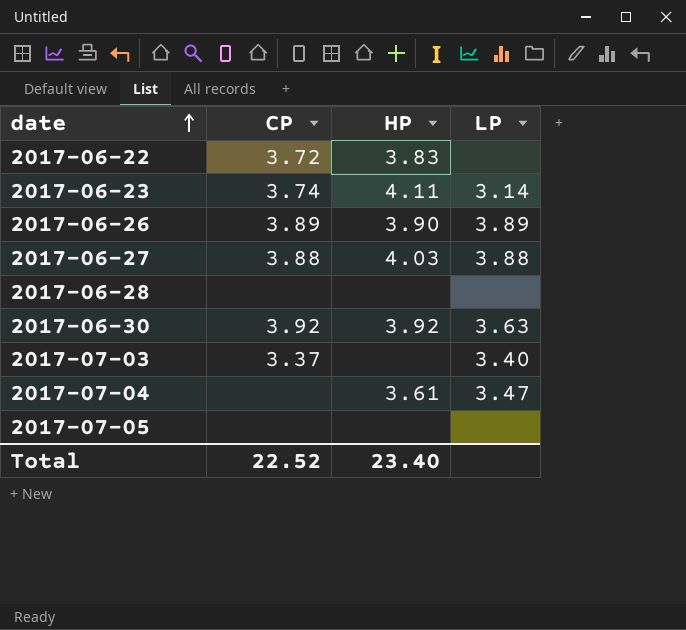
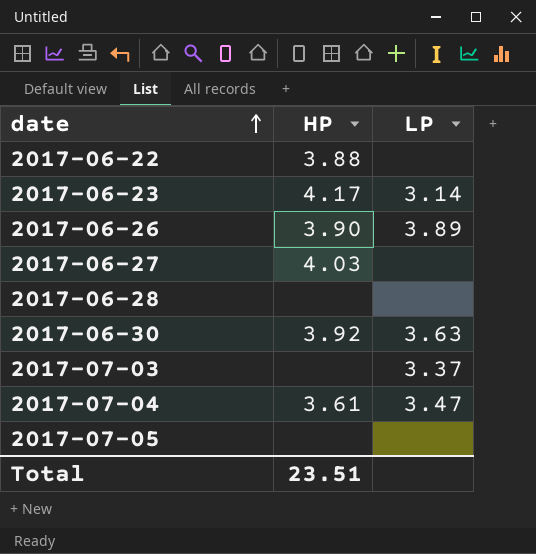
column CP | position: 2 -> none
2017-06-22 | HP: 3.83 -> 3.88
2017-06-23 | HP: 4.11 -> 4.17
2017-06-27 | LP: 3.88 -> none
2017-07-03 | LP: 3.40 -> 3.37
Total | HP: 23.40 -> 23.51

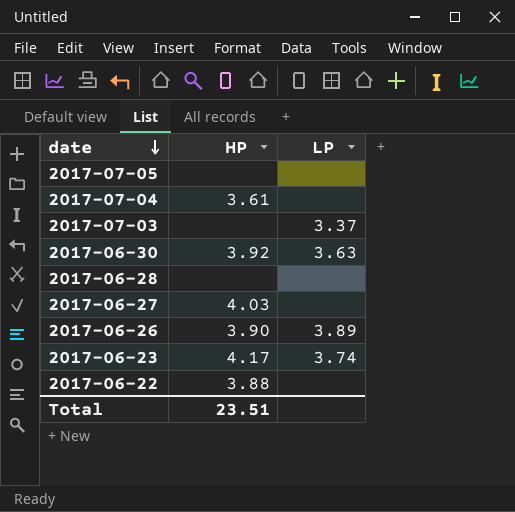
row order: date ascending -> date descending
2017-07-04 | LP: 3.47 -> none
2017-06-23 | LP: 3.14 -> 3.74

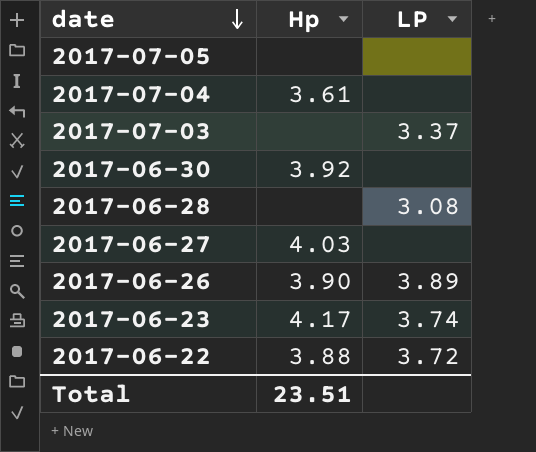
column name: HP -> Hp
2017-06-30 | LP: 3.63 -> none
2017-06-28 | LP: none -> 3.08
2017-06-22 | LP: none -> 3.72

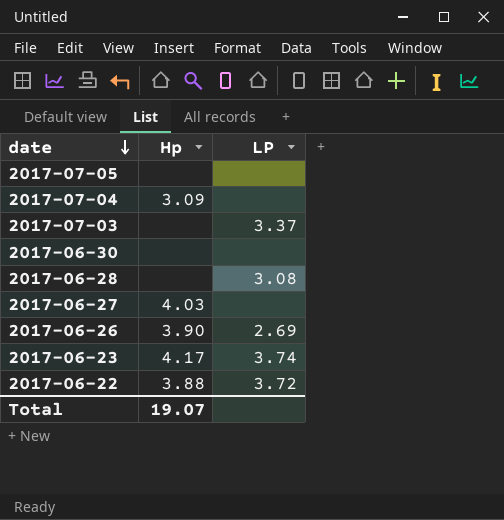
2017-07-04 | Hp: 3.61 -> 3.09
2017-06-30 | Hp: 3.92 -> none
2017-06-26 | LP: 3.89 -> 2.69
Total | Hp: 23.51 -> 19.07

